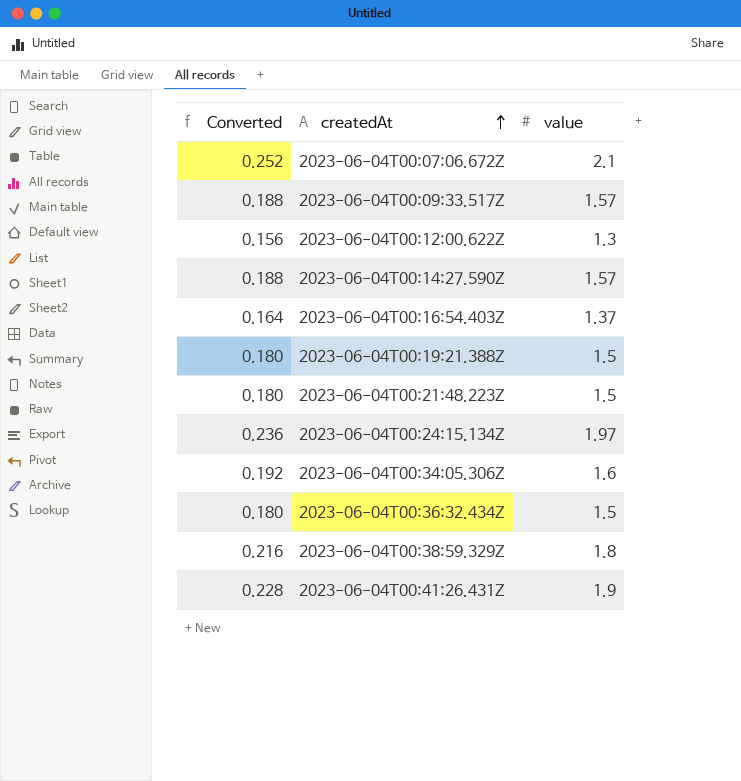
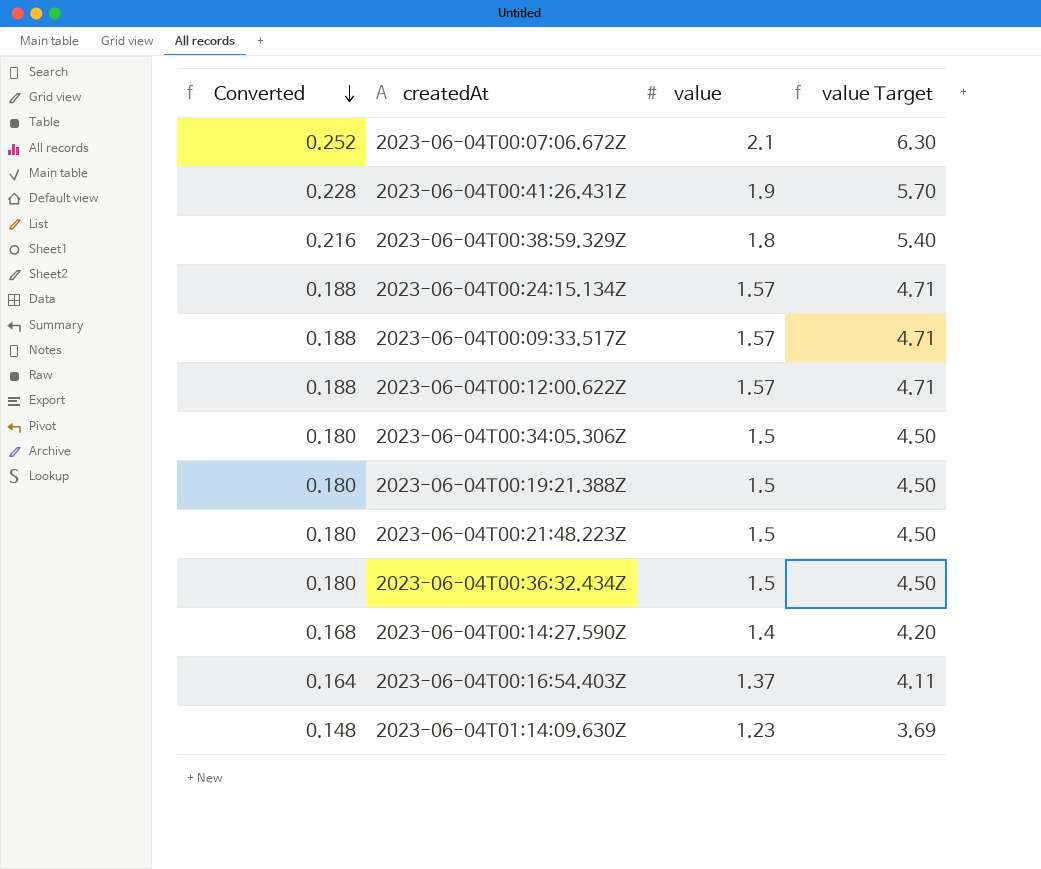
row order: createdAt ascending -> Converted descending
column value Target | formula: none -> [value] * 3
2023-06-04T00:24:15.134Z | Converted: 0.236 -> 0.188
2023-06-04T00:24:15.134Z | value: 1.97 -> 1.57
2023-06-04T00:12:00.622Z | Converted: 0.156 -> 0.188
2023-06-04T00:12:00.622Z | value: 1.3 -> 1.57
2023-06-04T00:34:05.306Z | Converted: 0.192 -> 0.180
2023-06-04T00:34:05.306Z | value: 1.6 -> 1.5
2023-06-04T00:14:27.590Z | Converted: 0.188 -> 0.168
2023-06-04T00:14:27.590Z | value: 1.57 -> 1.4
row 2023-06-04T01:14:09.630Z: none -> 0.148 | 1.23 | 3.69

